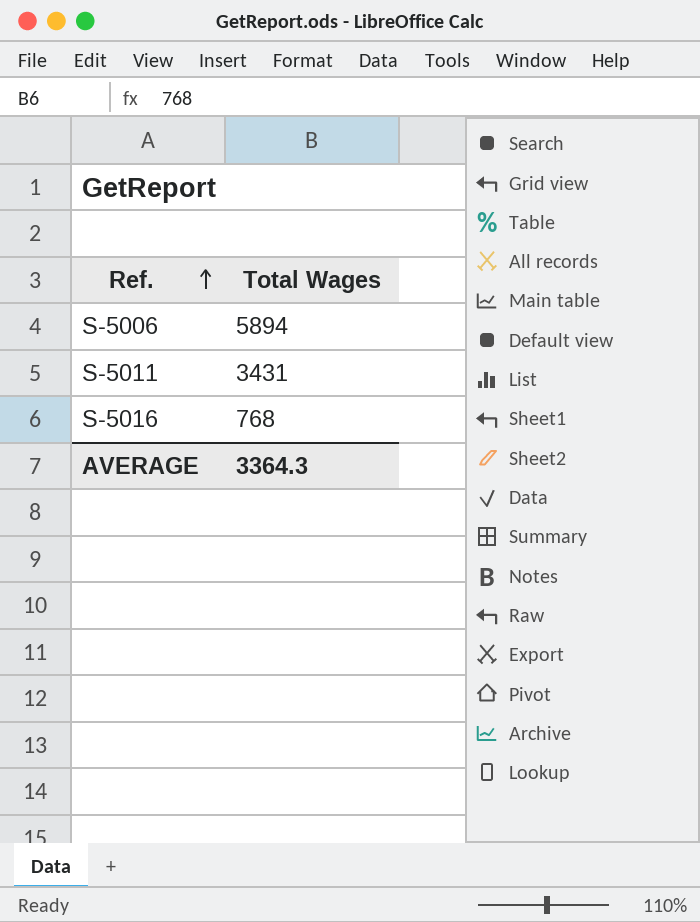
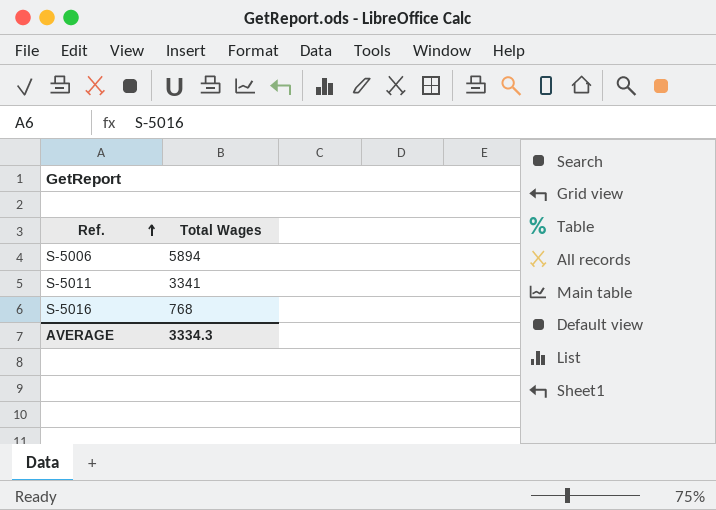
S-5011 | Total Wages: 3431 -> 3341
AVERAGE | Total Wages: 3364.3 -> 3334.3

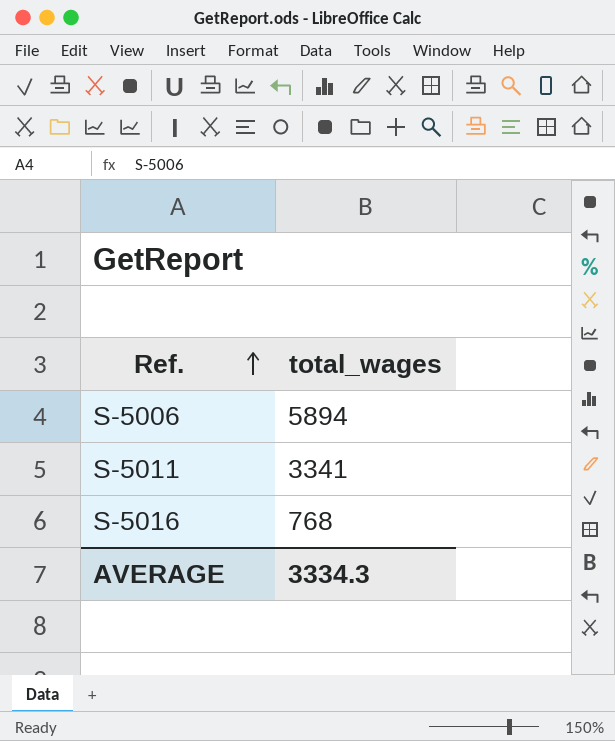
column name: Total Wages -> total_wages

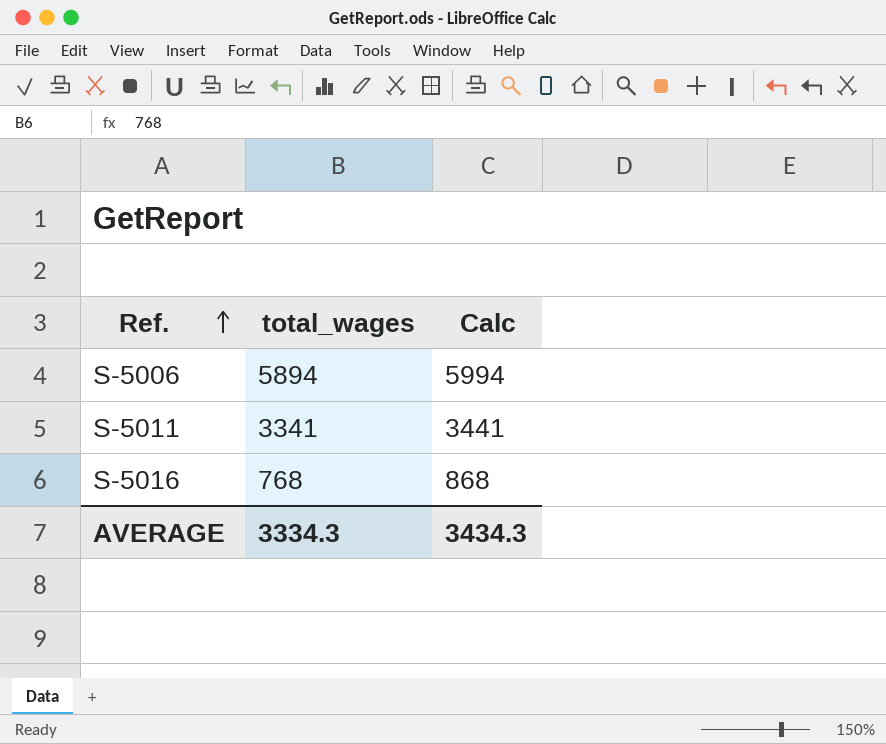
column Calc | formula: none -> [total_wages] + 100

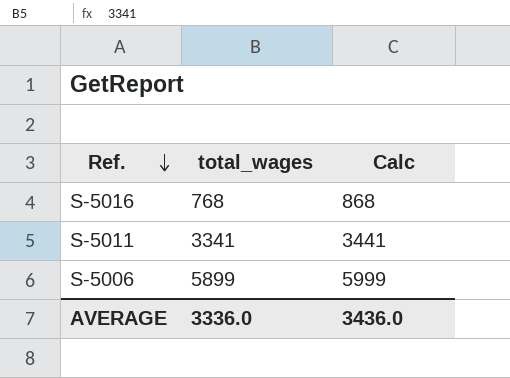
row order: Ref. ascending -> Ref. descending
S-5006 | total_wages: 5894 -> 5899
S-5006 | Calc: 5994 -> 5999
AVERAGE | total_wages: 3334.3 -> 3336.0
AVERAGE | Calc: 3434.3 -> 3436.0

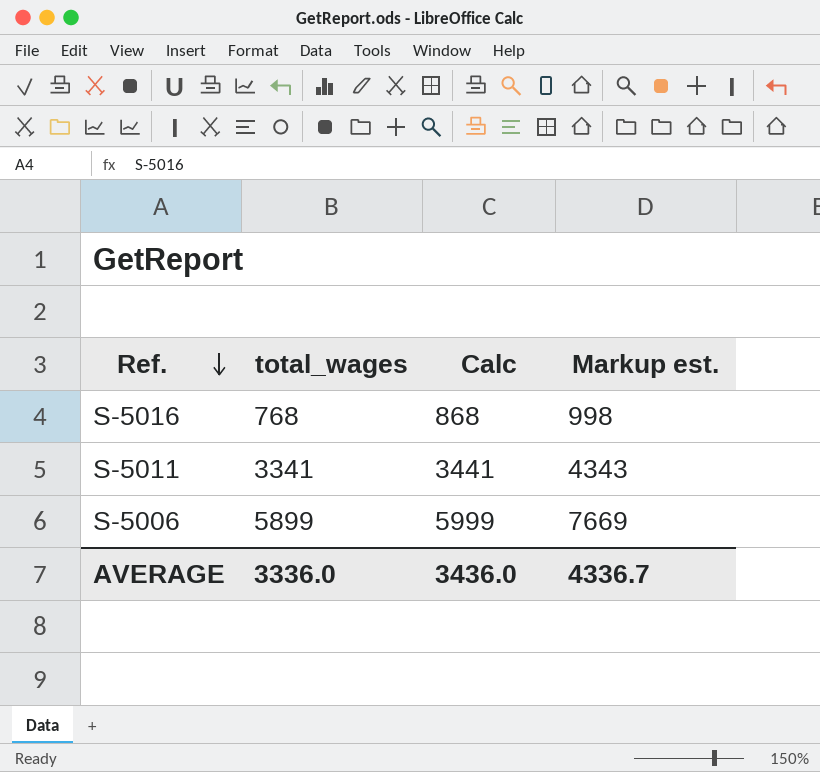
column Markup est. | formula: none -> [total_wages] * 1.3

